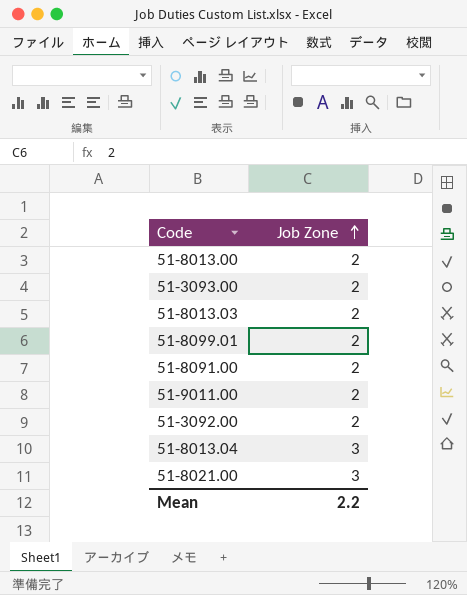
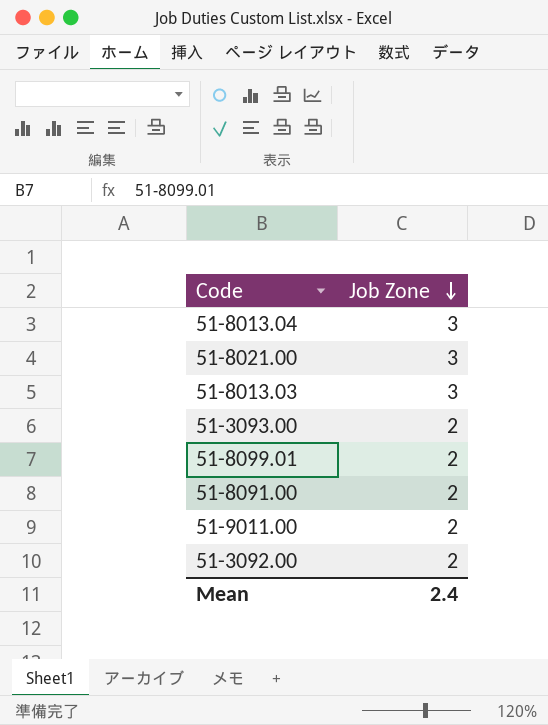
row order: Job Zone ascending -> Job Zone descending
row 51-8013.00: 2 -> none
51-8013.03 | Job Zone: 2 -> 3
Mean | Job Zone: 2.2 -> 2.4

